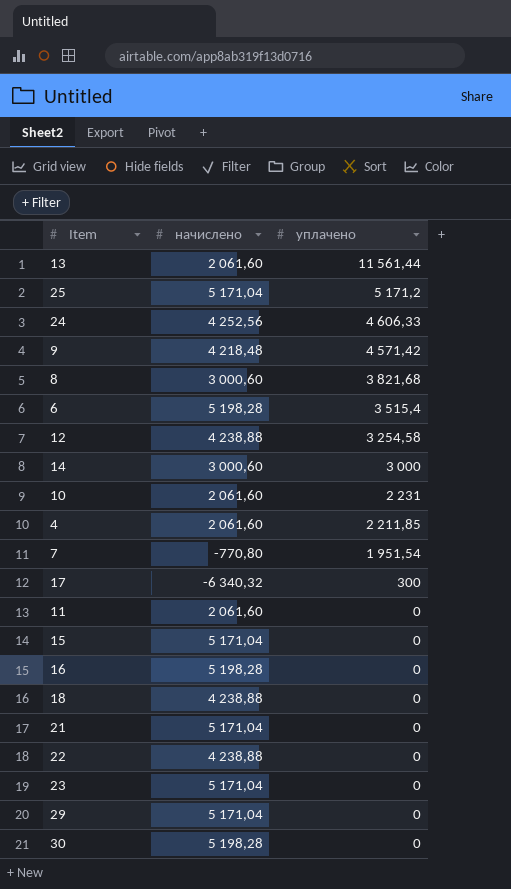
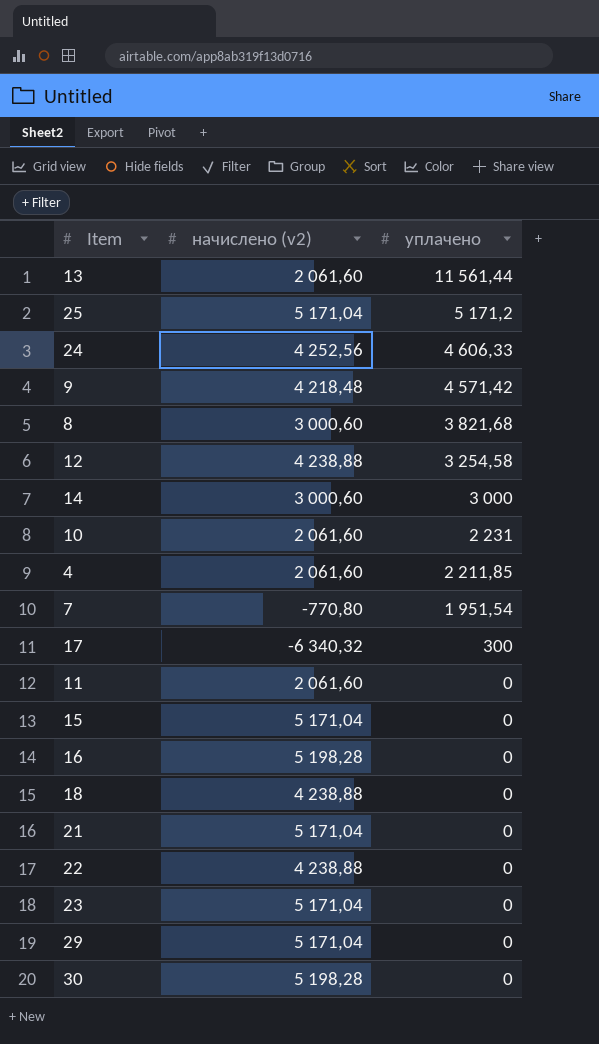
column name: начислено -> начислено (v2)
row 6: 5 198,28 | 3 515,4 -> none

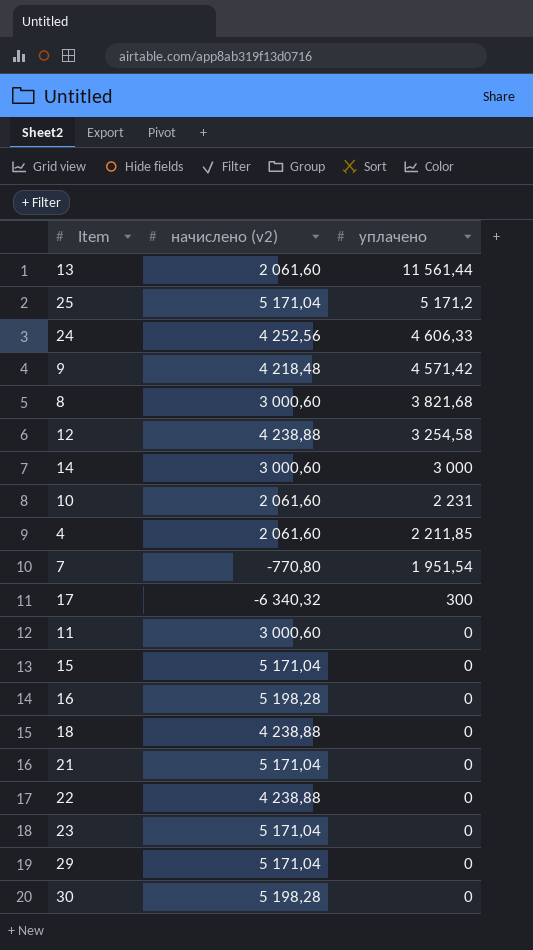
11 | начислено (v2): 2 061,60 -> 3 000,60

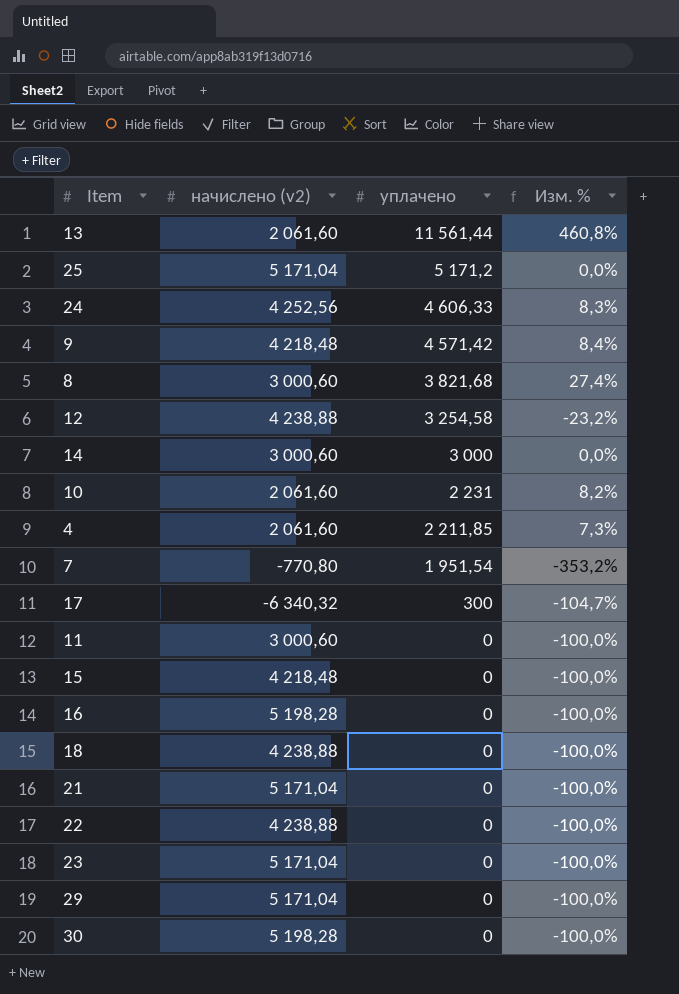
column Изм. % | formula: none -> ([уплачено] - [начислено (v2)]) / [начислено (v2)]
15 | начислено (v2): 5 171,04 -> 4 218,48

